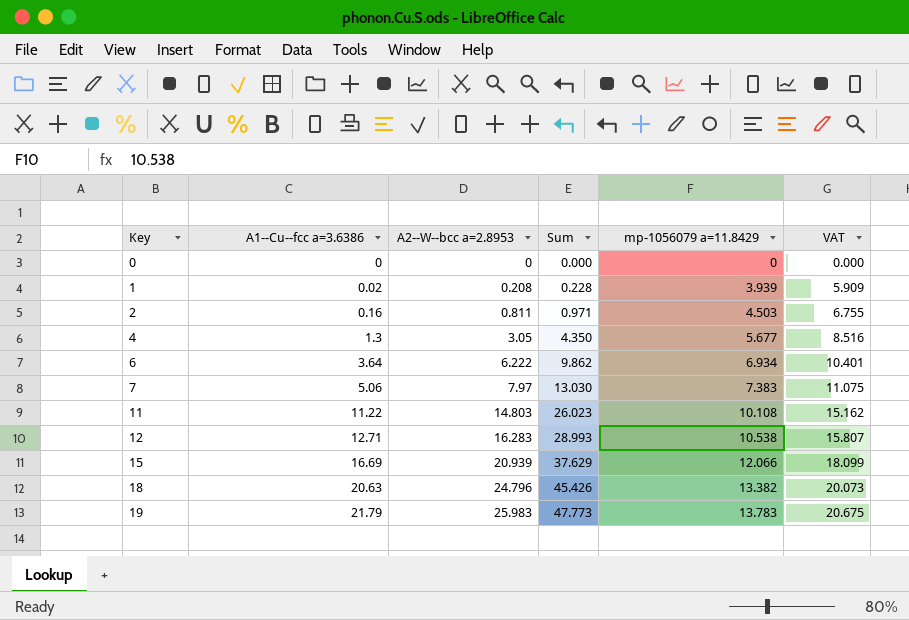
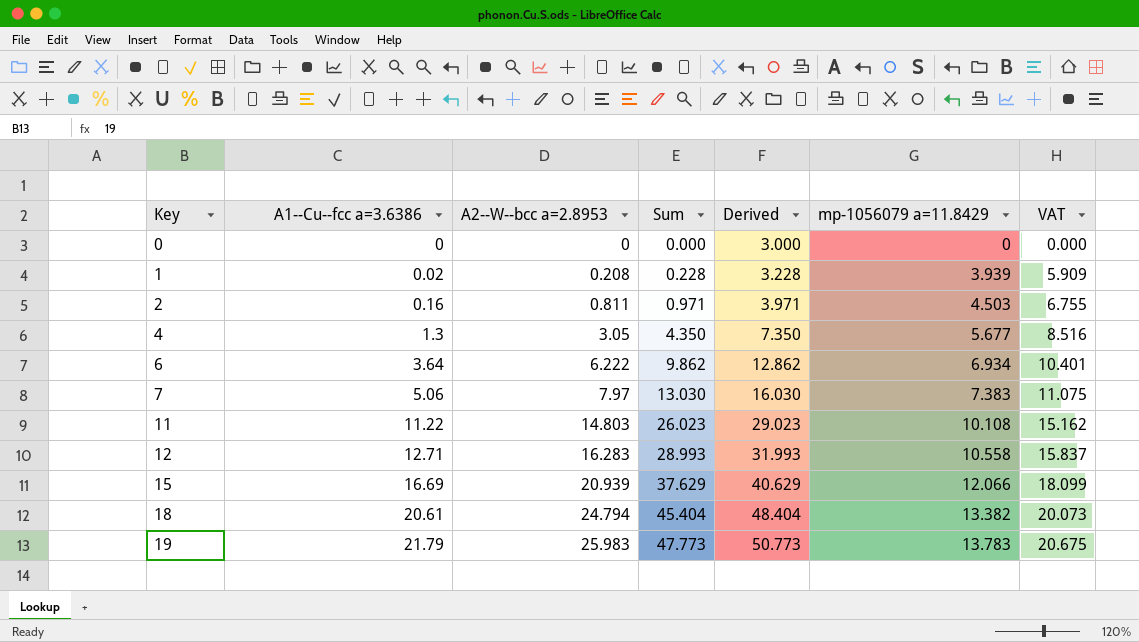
column Derived | formula: none -> [Sum] + 3
12 | mp-1056079 a=11.8429: 10.538 -> 10.558
12 | VAT: 15.807 -> 15.837
18 | A1--Cu--fcc a=3.6386: 20.63 -> 20.61
18 | A2--W--bcc a=2.8953: 24.796 -> 24.794
18 | Sum: 45.426 -> 45.404

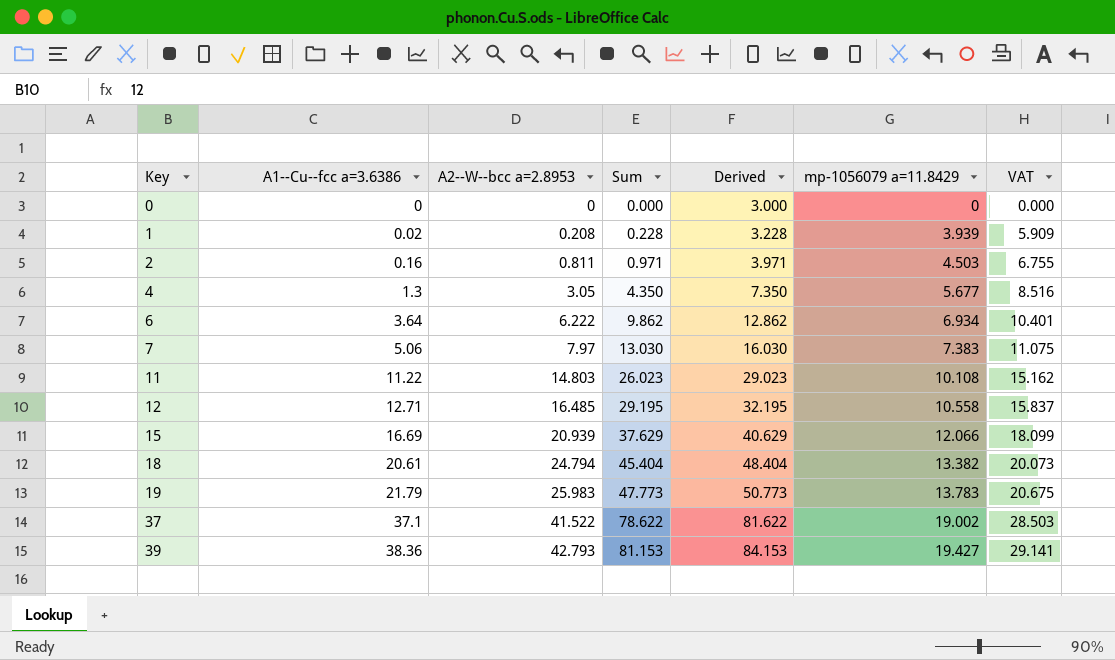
12 | A2--W--bcc a=2.8953: 16.283 -> 16.485
12 | Sum: 28.993 -> 29.195
12 | Derived: 31.993 -> 32.195
row 37: none -> 37.1 | 41.522 | 78.622 | 81.622 | 19.002 | 28.503
row 39: none -> 38.36 | 42.793 | 81.153 | 84.153 | 19.427 | 29.141

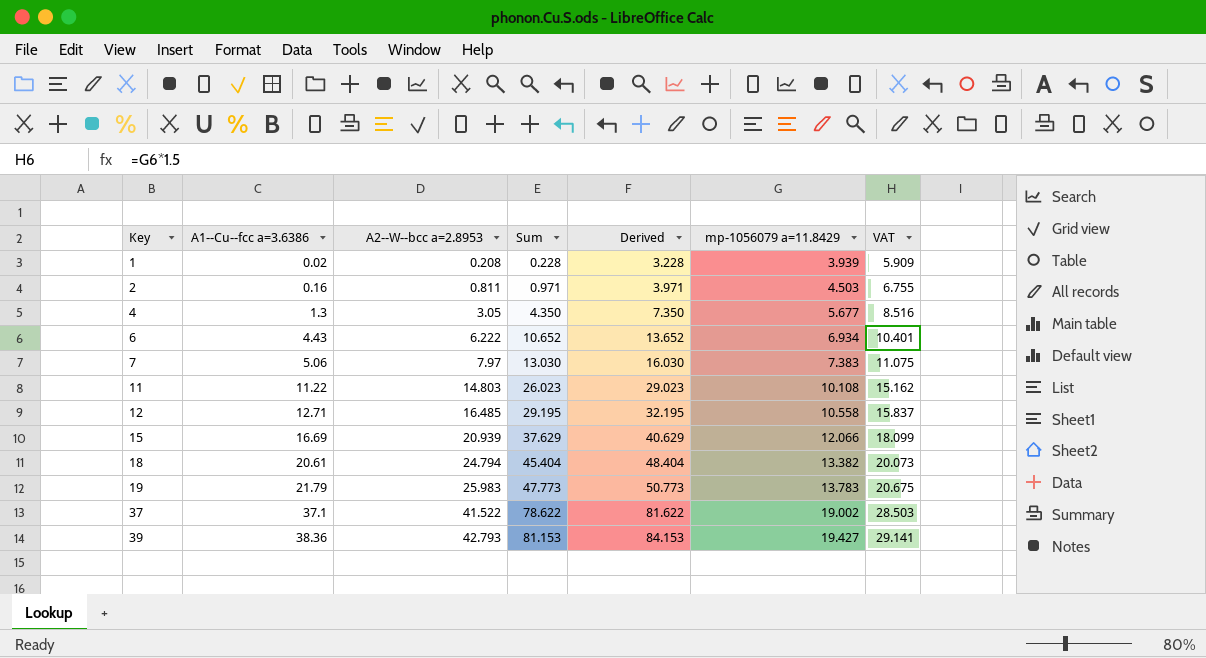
row 0: 0 | 0 | 0.000 | 3.000 | 0 | 0.000 -> none
6 | A1--Cu--fcc a=3.6386: 3.64 -> 4.43
6 | Sum: 9.862 -> 10.652
6 | Derived: 12.862 -> 13.652

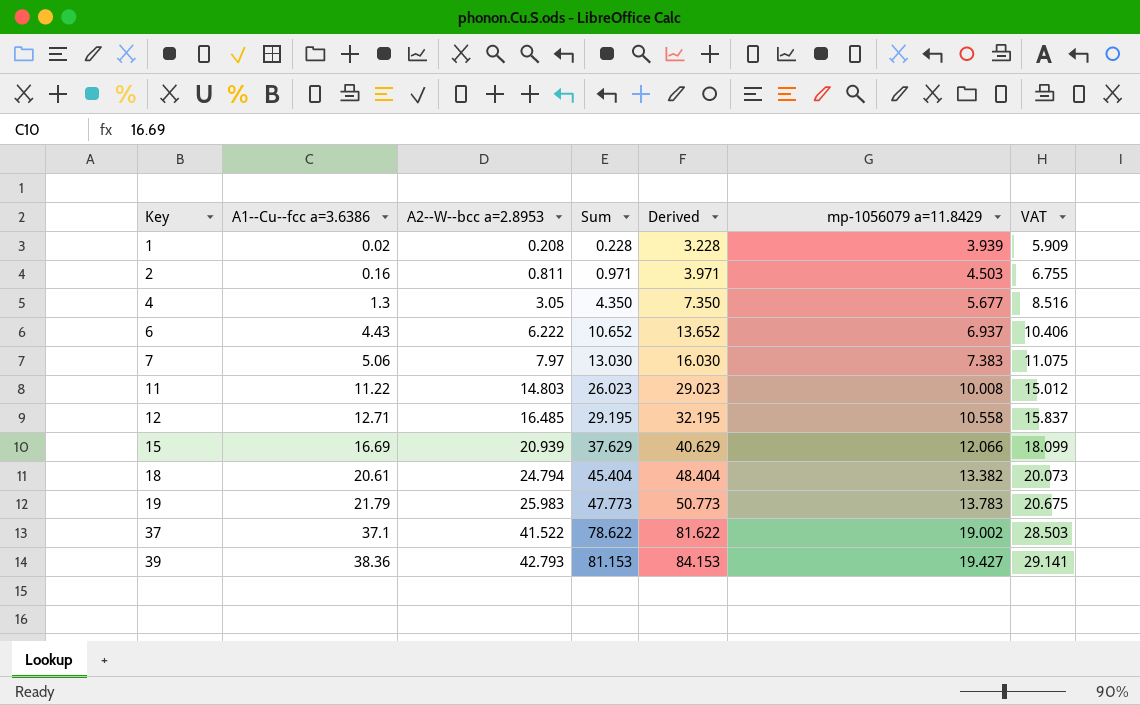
6 | mp-1056079 a=11.8429: 6.934 -> 6.937
6 | VAT: 10.401 -> 10.406
11 | mp-1056079 a=11.8429: 10.108 -> 10.008
11 | VAT: 15.162 -> 15.012

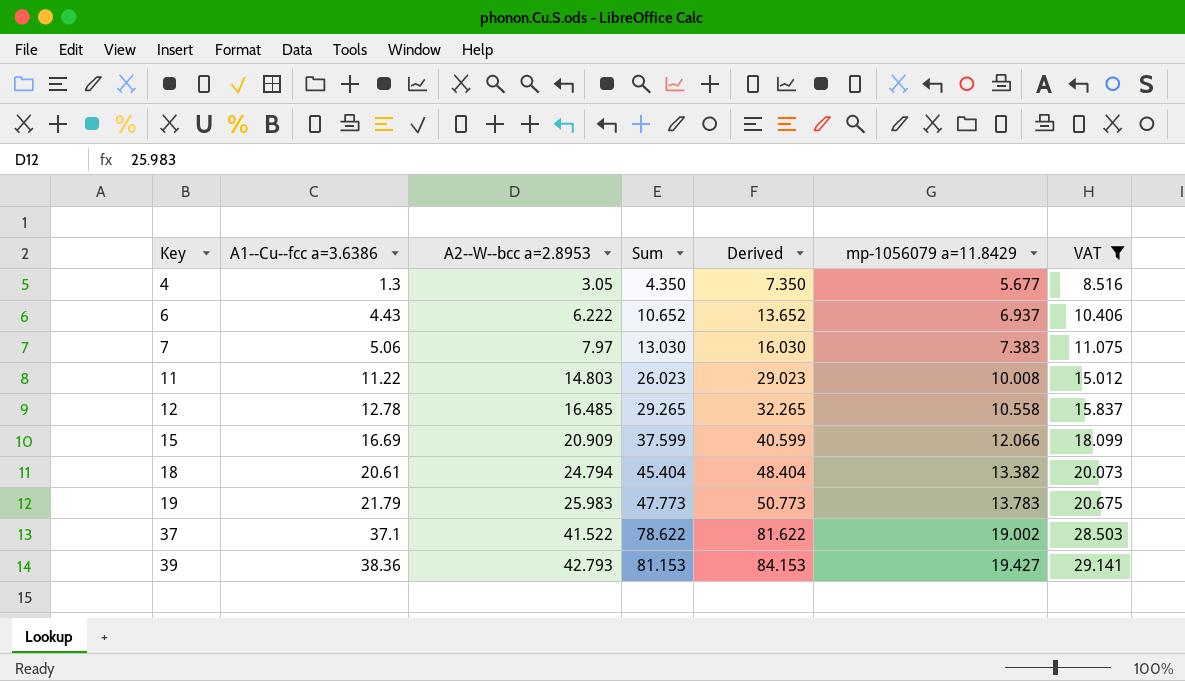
filter: none -> VAT >= 8.516
12 | A1--Cu--fcc a=3.6386: 12.71 -> 12.78
12 | Sum: 29.195 -> 29.265
12 | Derived: 32.195 -> 32.265
15 | A2--W--bcc a=2.8953: 20.939 -> 20.909
15 | Sum: 37.629 -> 37.599
15 | Derived: 40.629 -> 40.599

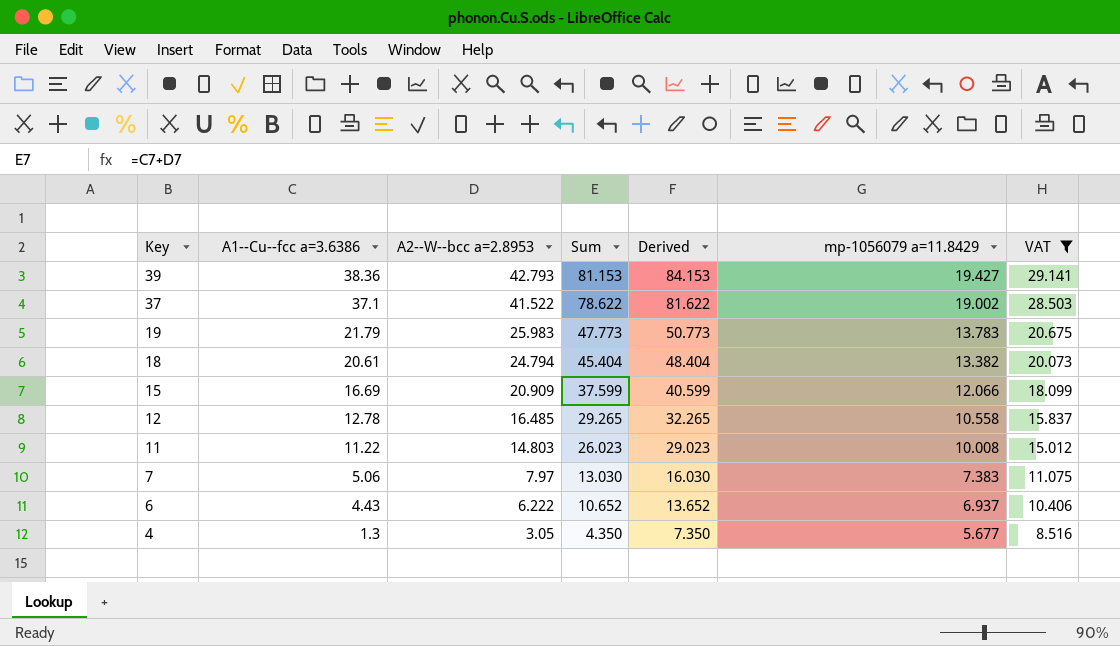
row order: Key ascending -> Key descending

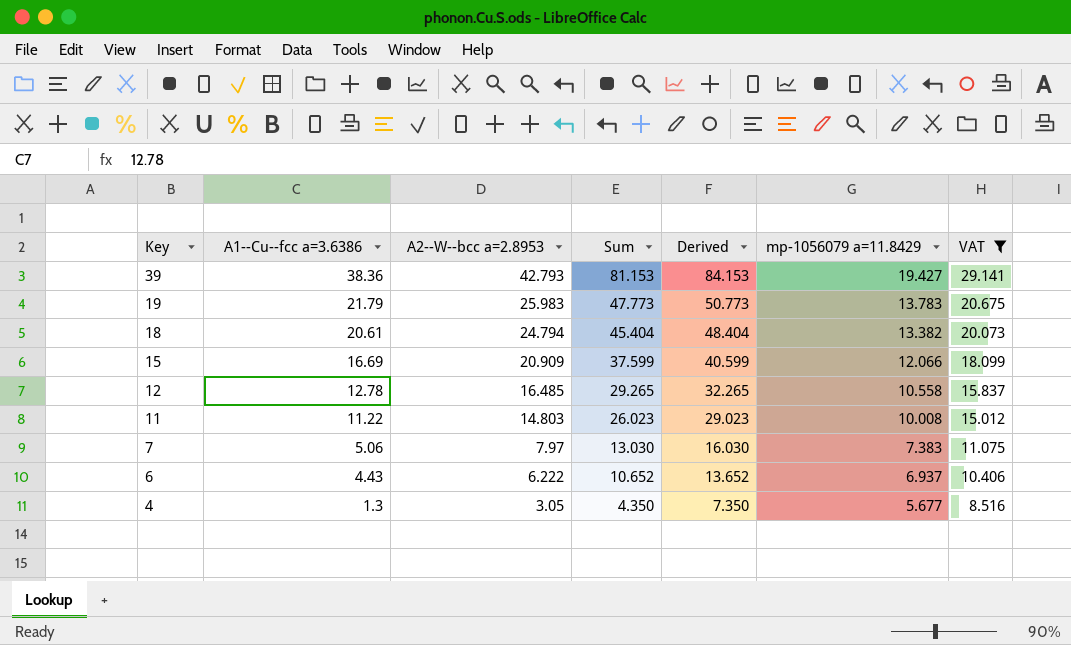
row 37: 37.1 | 41.522 | 78.622 | 81.622 | 19.002 | 28.503 -> none

